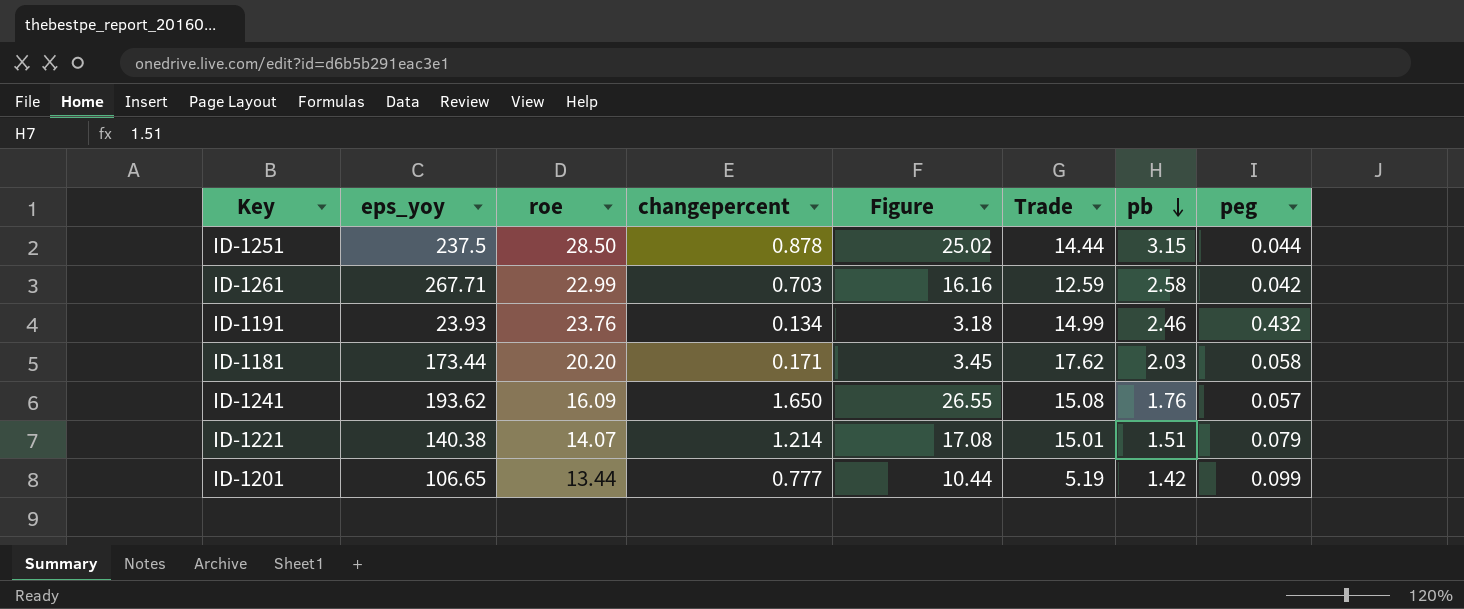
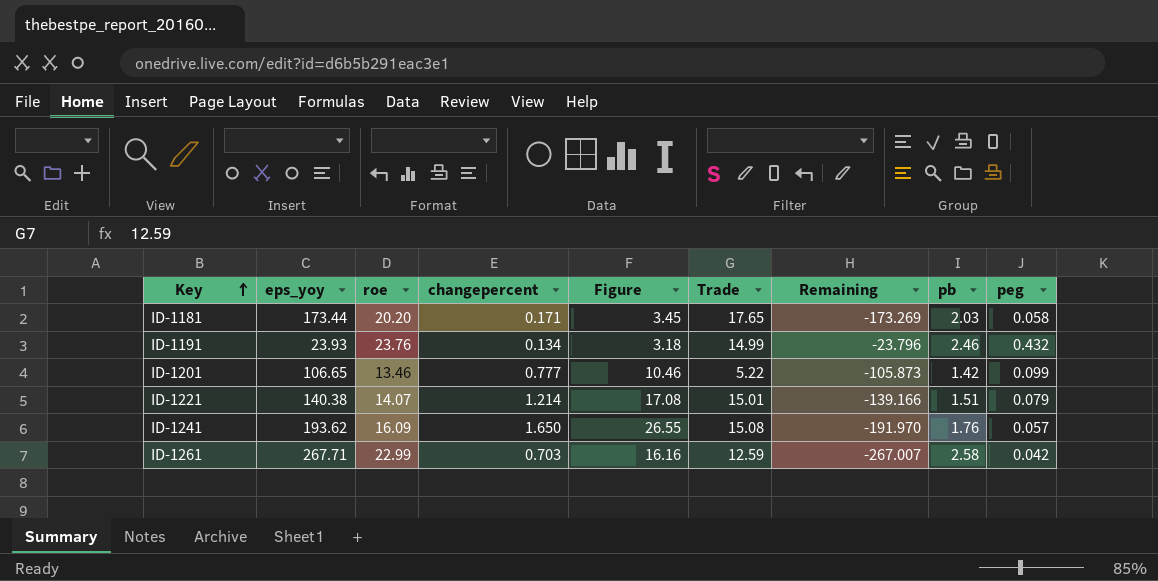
row order: pb descending -> Key ascending
column Remaining | formula: none -> [changepercent] - [eps_yoy]
row ID-1251: 237.5 | 28.50 | 0.878 | 25.02 | 14.44 | 3.15 | 0.044 -> none
ID-1181 | Trade: 17.62 -> 17.65
ID-1201 | roe: 13.44 -> 13.46
ID-1201 | Figure: 10.44 -> 10.46
ID-1201 | Trade: 5.19 -> 5.22

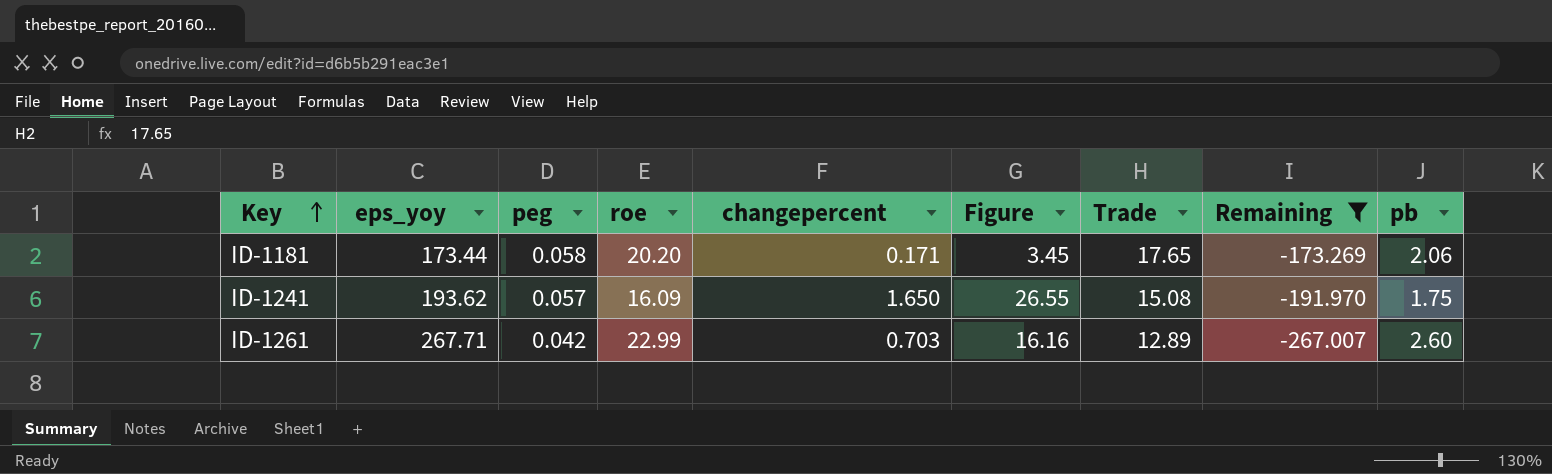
filter: none -> Remaining <= -173.269
column peg | position: 9 -> 3
ID-1181 | pb: 2.03 -> 2.06
ID-1241 | pb: 1.76 -> 1.75
ID-1261 | Trade: 12.59 -> 12.89
ID-1261 | pb: 2.58 -> 2.60

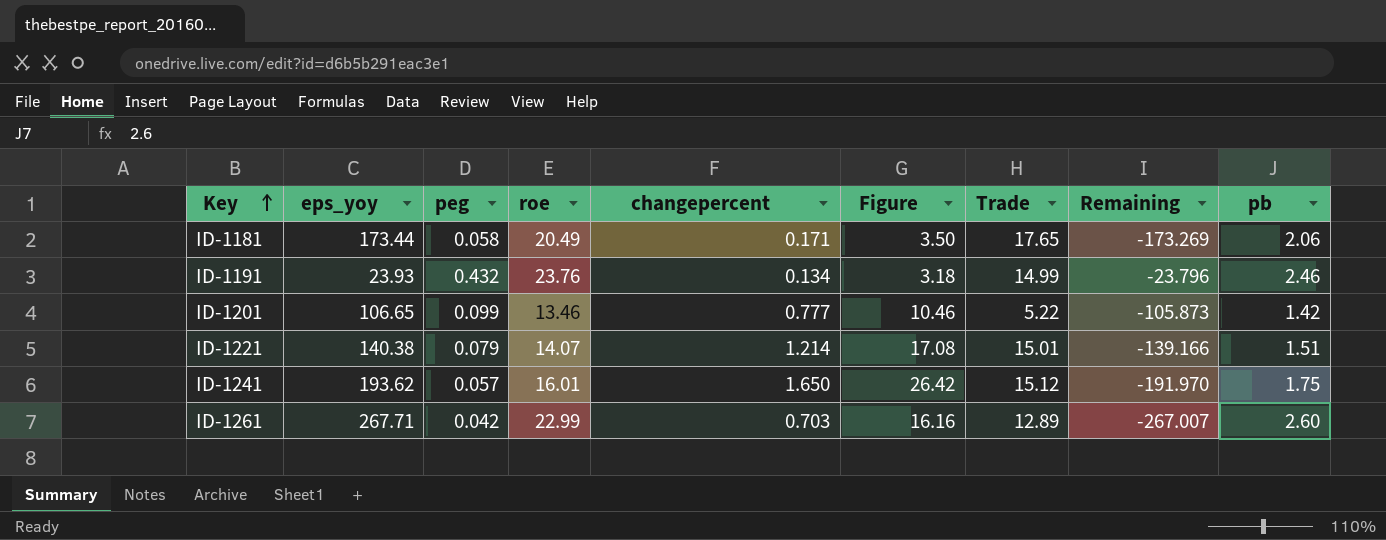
filter: Remaining <= -173.269 -> none
ID-1181 | roe: 20.20 -> 20.49
ID-1181 | Figure: 3.45 -> 3.50
ID-1241 | roe: 16.09 -> 16.01
ID-1241 | Figure: 26.55 -> 26.42
ID-1241 | Trade: 15.08 -> 15.12

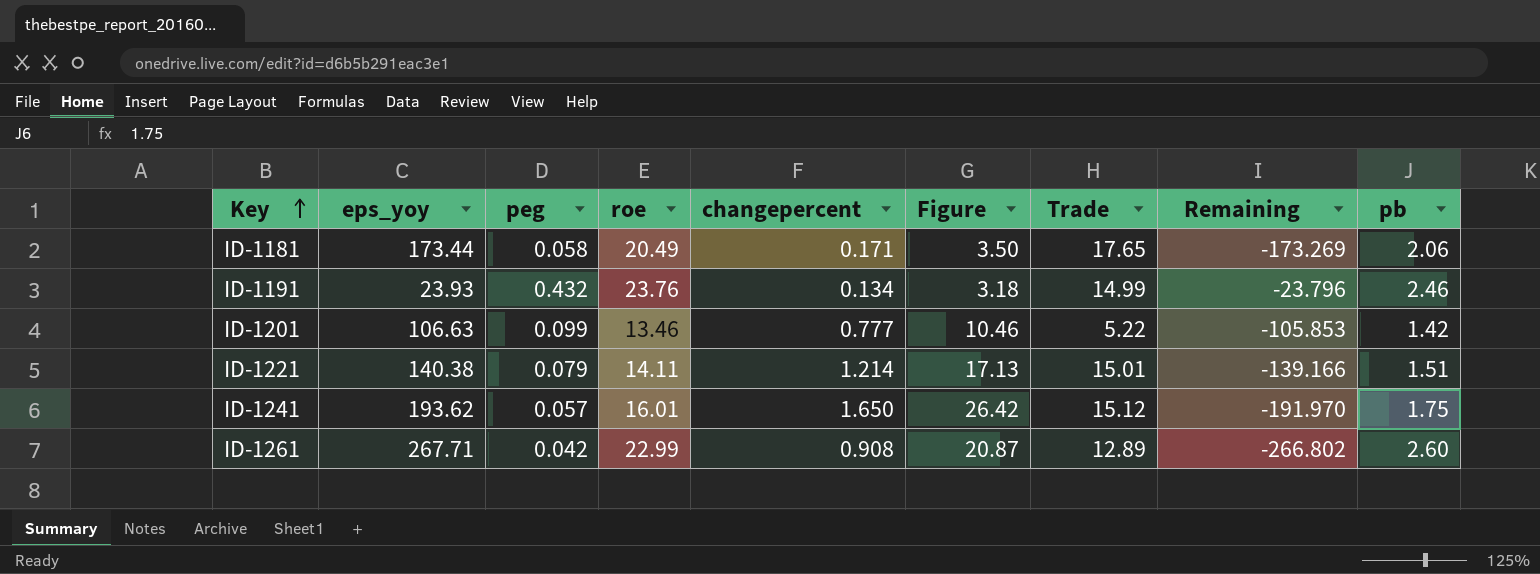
ID-1201 | eps_yoy: 106.65 -> 106.63
ID-1201 | Remaining: -105.873 -> -105.853
ID-1221 | roe: 14.07 -> 14.11
ID-1221 | Figure: 17.08 -> 17.13
ID-1261 | changepercent: 0.703 -> 0.908
ID-1261 | Figure: 16.16 -> 20.87
ID-1261 | Remaining: -267.007 -> -266.802

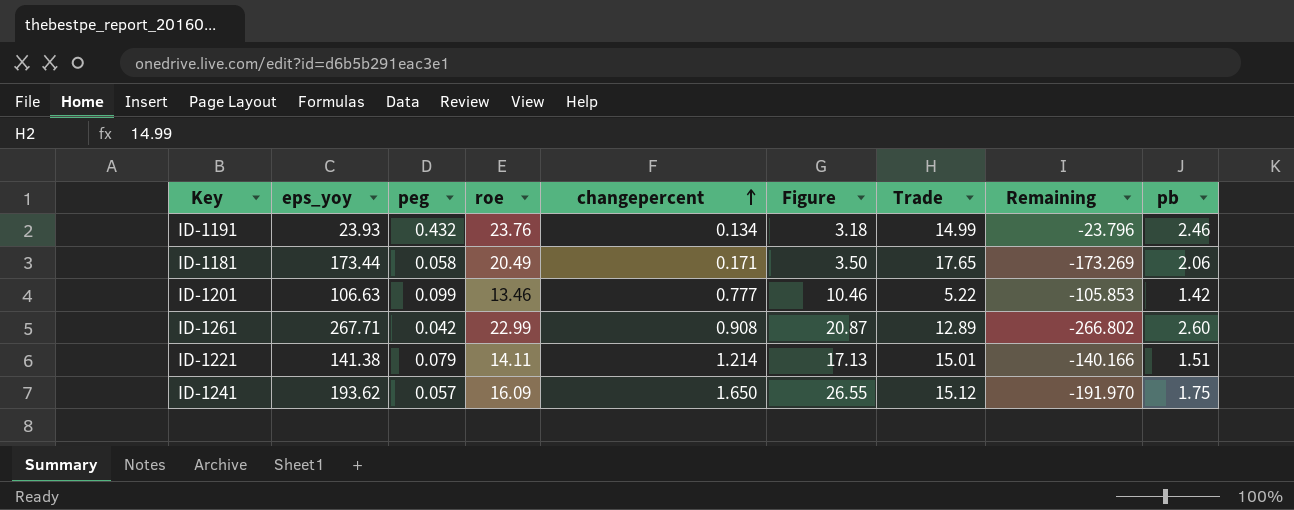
row order: Key ascending -> changepercent ascending
ID-1221 | eps_yoy: 140.38 -> 141.38
ID-1221 | Remaining: -139.166 -> -140.166
ID-1241 | roe: 16.01 -> 16.09
ID-1241 | Figure: 26.42 -> 26.55

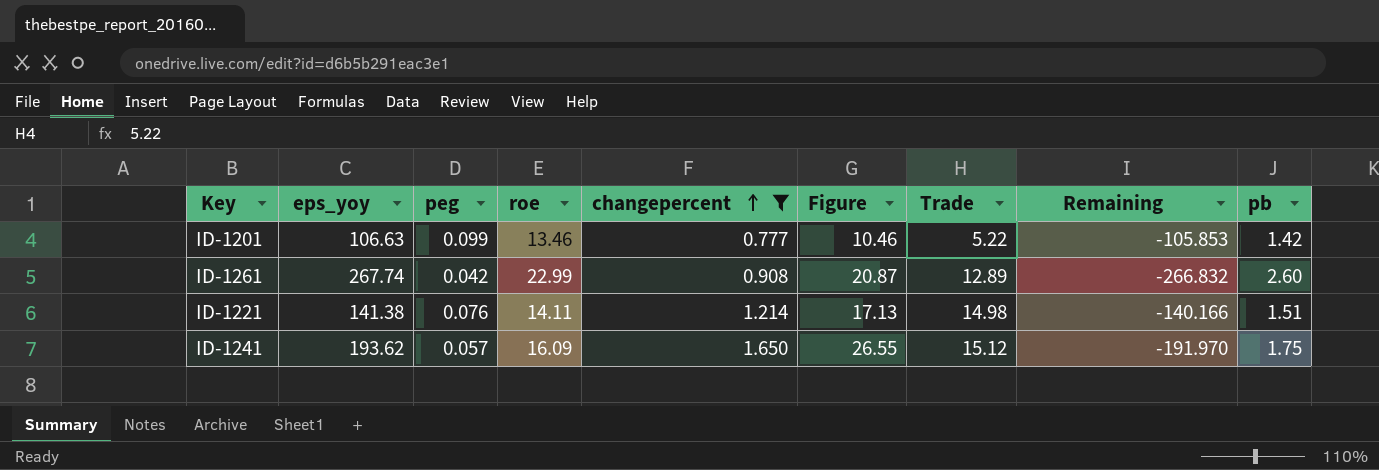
filter: none -> changepercent >= 0.777
ID-1261 | eps_yoy: 267.71 -> 267.74
ID-1261 | Remaining: -266.802 -> -266.832
ID-1221 | peg: 0.079 -> 0.076
ID-1221 | Trade: 15.01 -> 14.98

